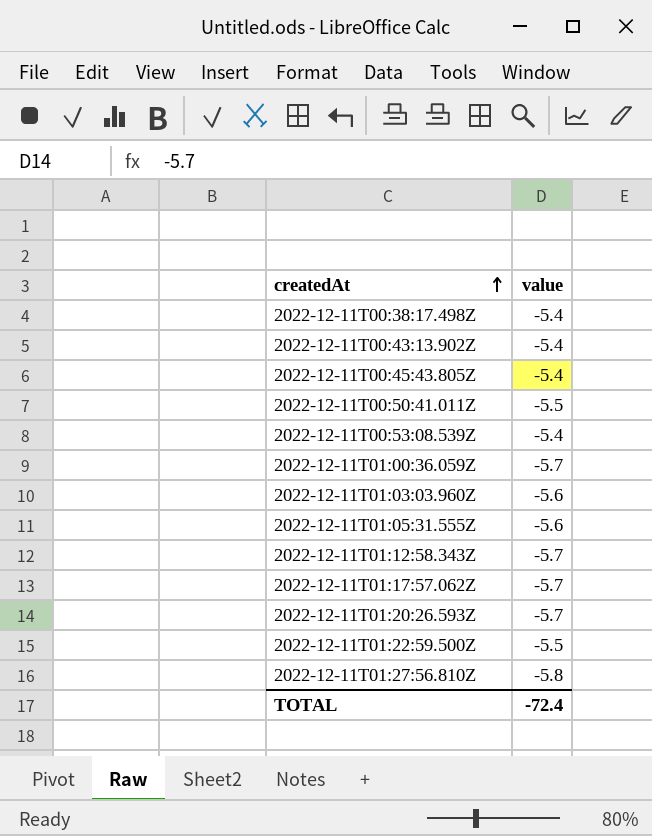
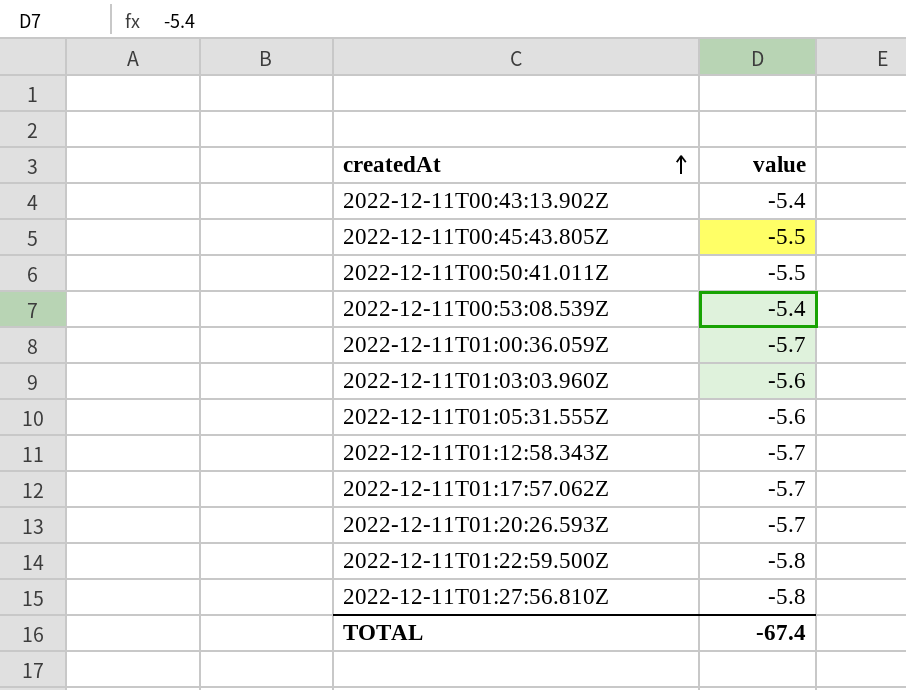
row 2022-12-11T00:38:17.498Z: -5.4 -> none
2022-12-11T00:45:43.805Z | value: -5.4 -> -5.5
2022-12-11T01:22:59.500Z | value: -5.5 -> -5.8
TOTAL | value: -72.4 -> -67.4

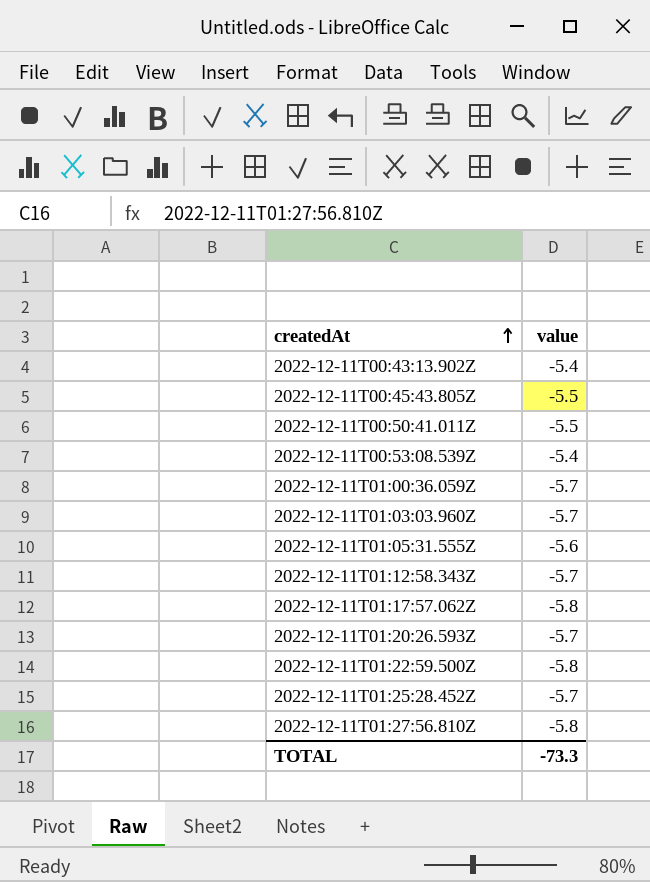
2022-12-11T01:03:03.960Z | value: -5.6 -> -5.7
2022-12-11T01:17:57.062Z | value: -5.7 -> -5.8
row 2022-12-11T01:25:28.452Z: none -> -5.7
TOTAL | value: -67.4 -> -73.3

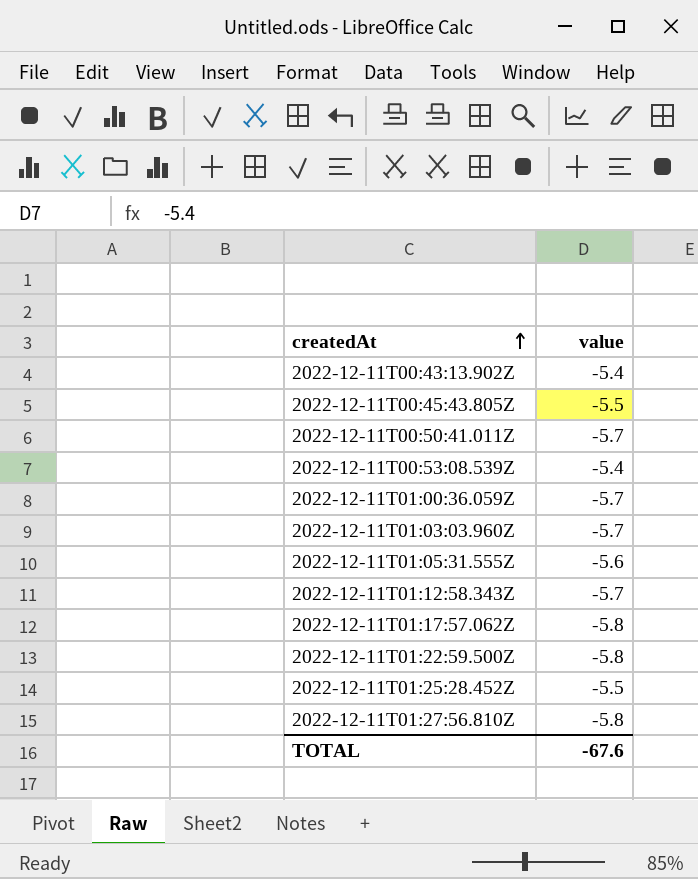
row 2022-12-11T01:20:26.593Z: -5.7 -> none
2022-12-11T00:50:41.011Z | value: -5.5 -> -5.7
2022-12-11T01:25:28.452Z | value: -5.7 -> -5.5
TOTAL | value: -73.3 -> -67.6

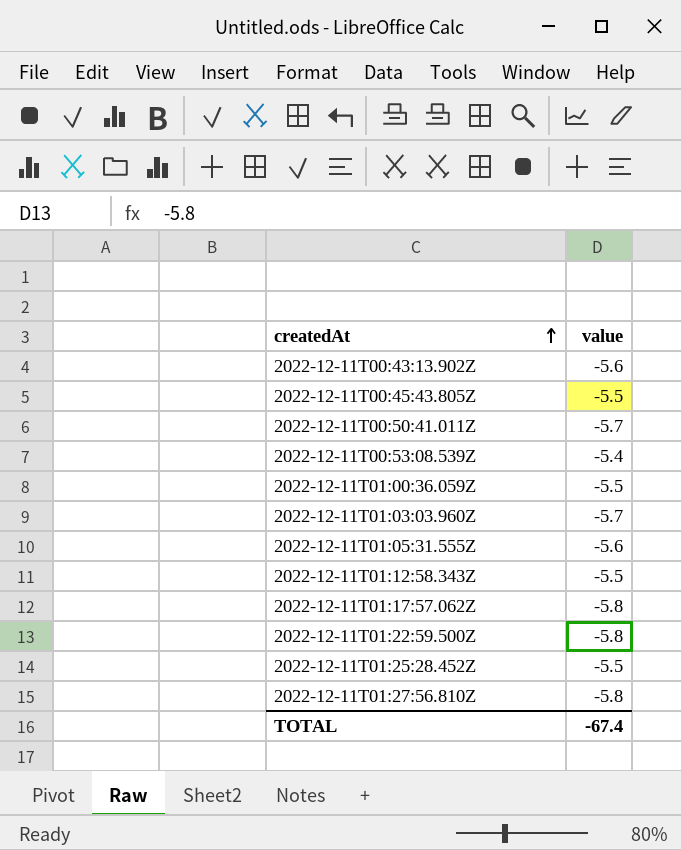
2022-12-11T00:43:13.902Z | value: -5.4 -> -5.6
2022-12-11T01:00:36.059Z | value: -5.7 -> -5.5
2022-12-11T01:12:58.343Z | value: -5.7 -> -5.5
TOTAL | value: -67.6 -> -67.4

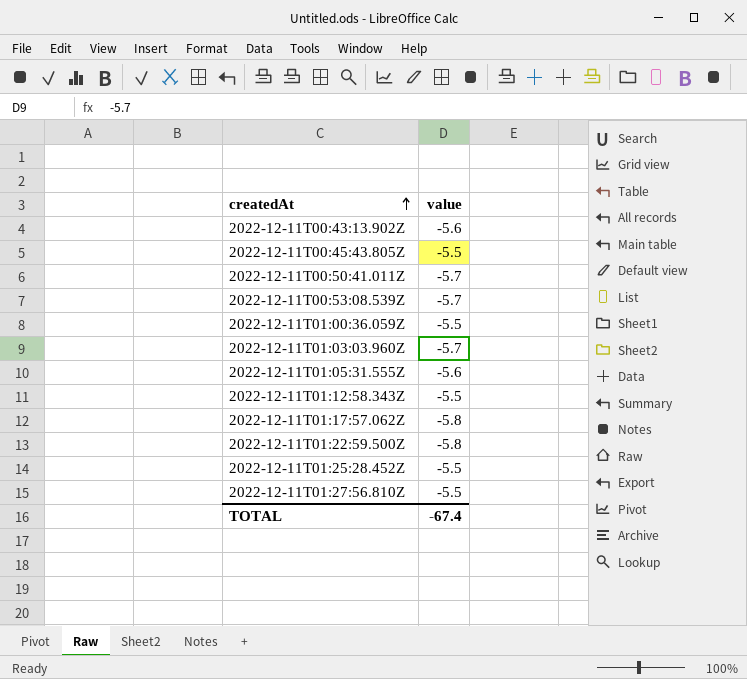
2022-12-11T00:53:08.539Z | value: -5.4 -> -5.7
2022-12-11T01:27:56.810Z | value: -5.8 -> -5.5

